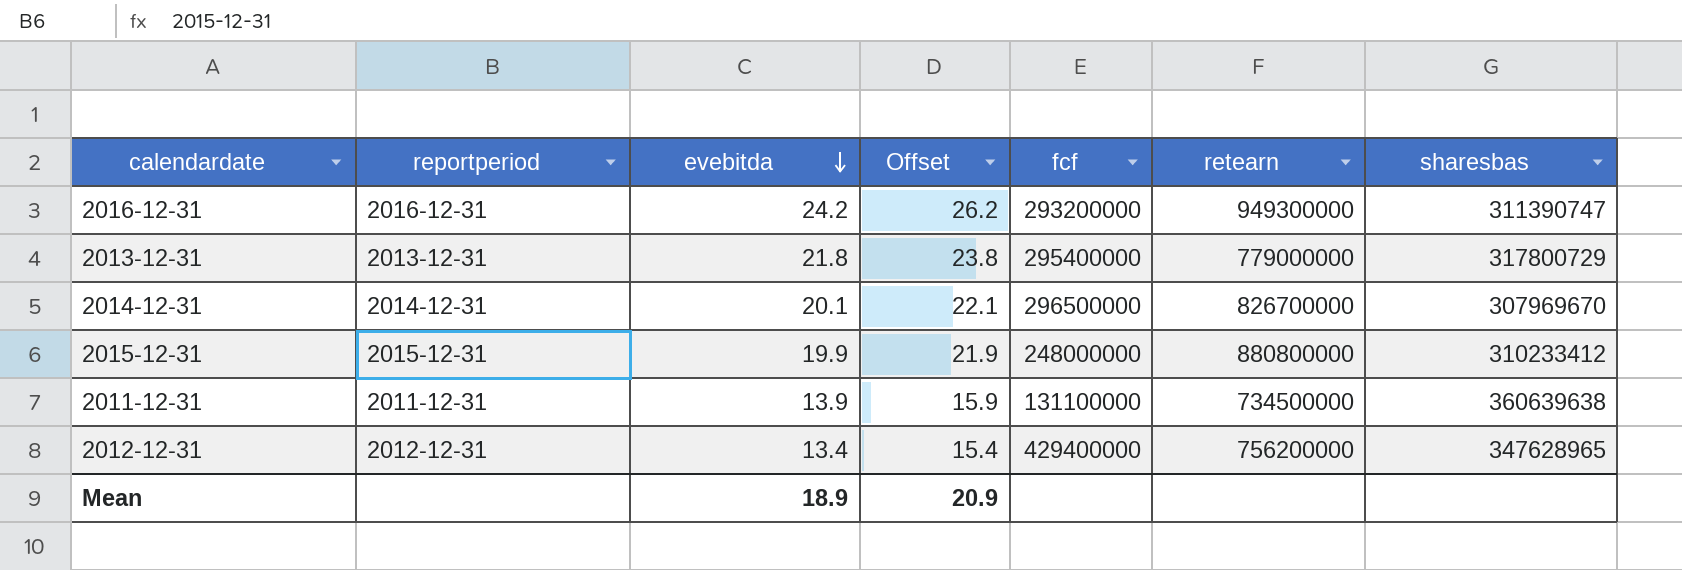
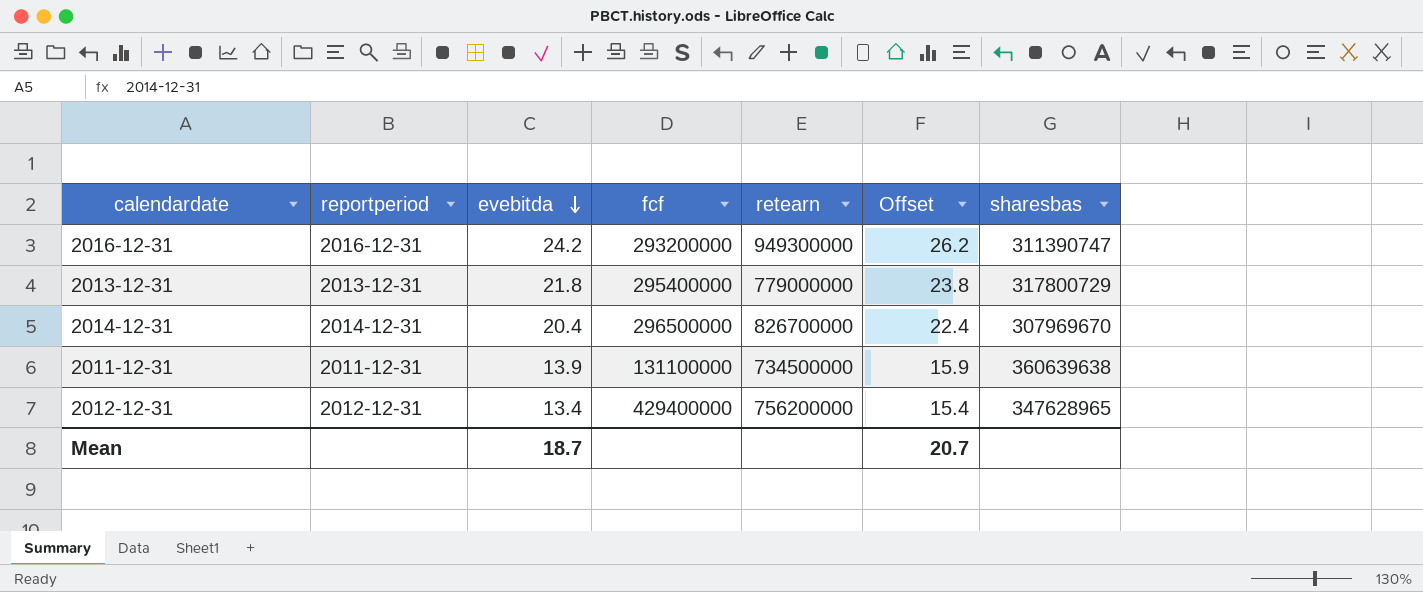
column Offset | position: 4 -> 6
row 2015-12-31: 2015-12-31 | 19.9 | 21.9 | 248000000 | 880800000 | 310233412 -> none
2014-12-31 | evebitda: 20.1 -> 20.4
2014-12-31 | Offset: 22.1 -> 22.4
Mean | evebitda: 18.9 -> 18.7
Mean | Offset: 20.9 -> 20.7

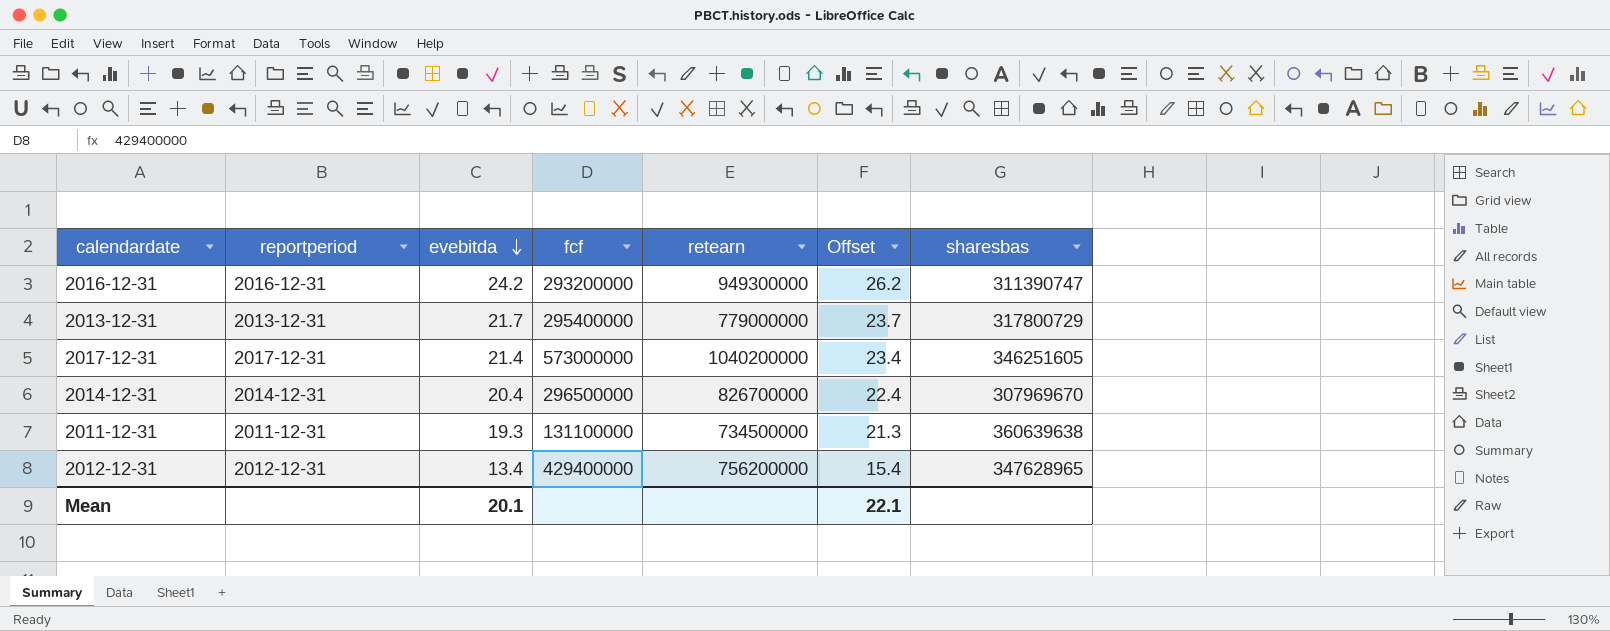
2013-12-31 | evebitda: 21.8 -> 21.7
2013-12-31 | Offset: 23.8 -> 23.7
row 2017-12-31: none -> 2017-12-31 | 21.4 | 573000000 | 1040200000 | 23.4 | 346251605
2011-12-31 | evebitda: 13.9 -> 19.3
2011-12-31 | Offset: 15.9 -> 21.3
Mean | evebitda: 18.7 -> 20.1
Mean | Offset: 20.7 -> 22.1

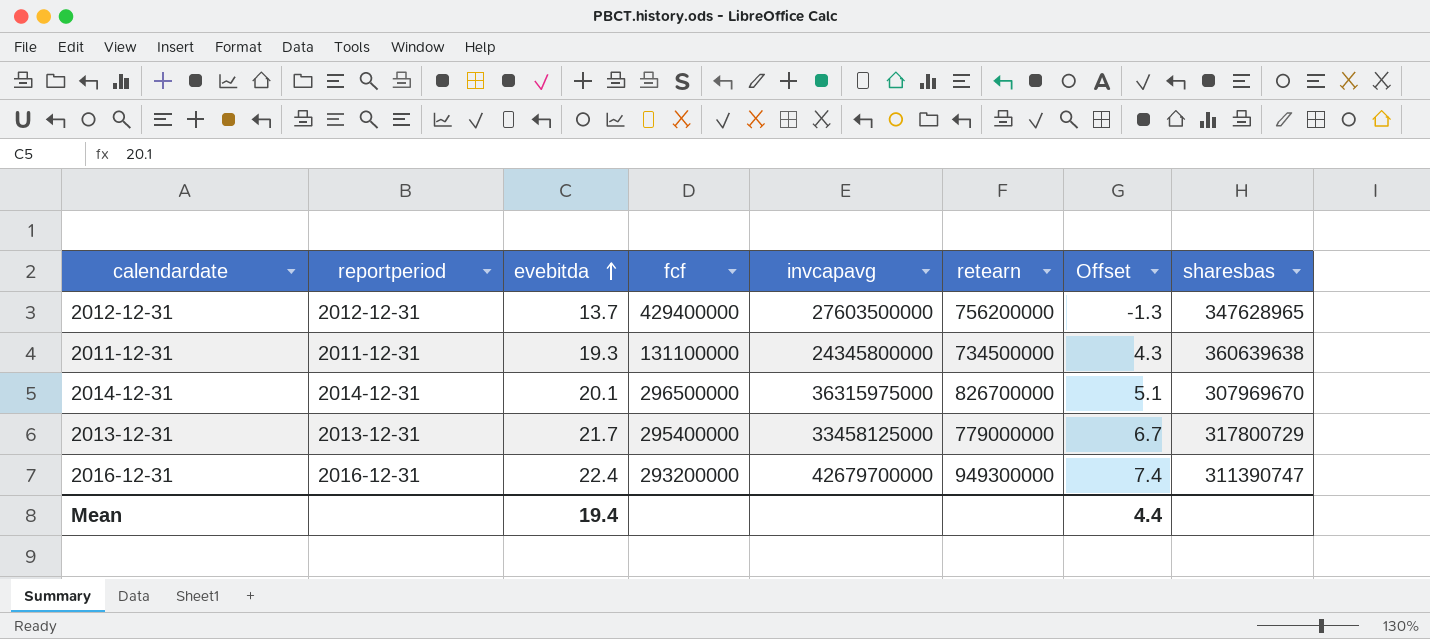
row order: evebitda descending -> evebitda ascending
column invcapavg | position: none -> 5
column Offset | formula: [evebitda] + 2 -> [evebitda] - 15
row 2017-12-31: 2017-12-31 | 21.4 | 573000000 | 1040200000 | 23.4 | 346251605 -> none
2012-12-31 | evebitda: 13.4 -> 13.7
2014-12-31 | evebitda: 20.4 -> 20.1
2016-12-31 | evebitda: 24.2 -> 22.4
Mean | evebitda: 20.1 -> 19.4
Mean | Offset: 22.1 -> 4.4

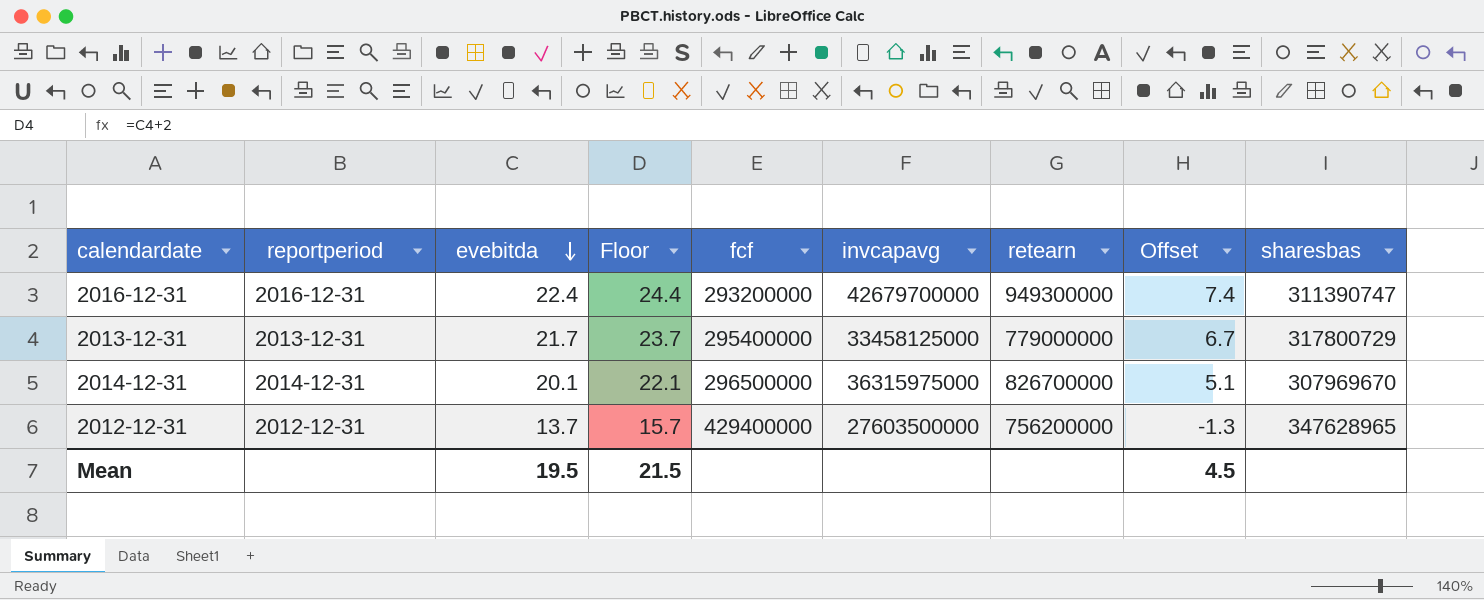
row order: evebitda ascending -> evebitda descending
column Floor | formula: none -> [evebitda] + 2
row 2011-12-31: 2011-12-31 | 19.3 | 131100000 | 24345800000 | 734500000 | 4.3 | 360639638 -> none
Mean | evebitda: 19.4 -> 19.5
Mean | Offset: 4.4 -> 4.5

